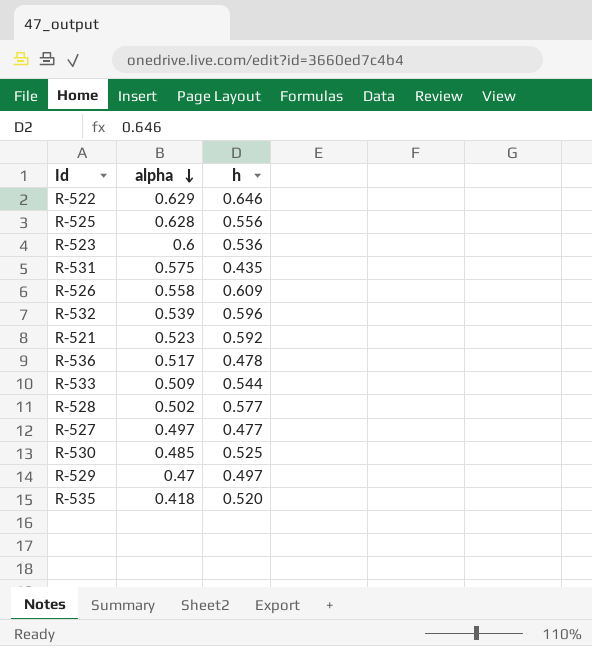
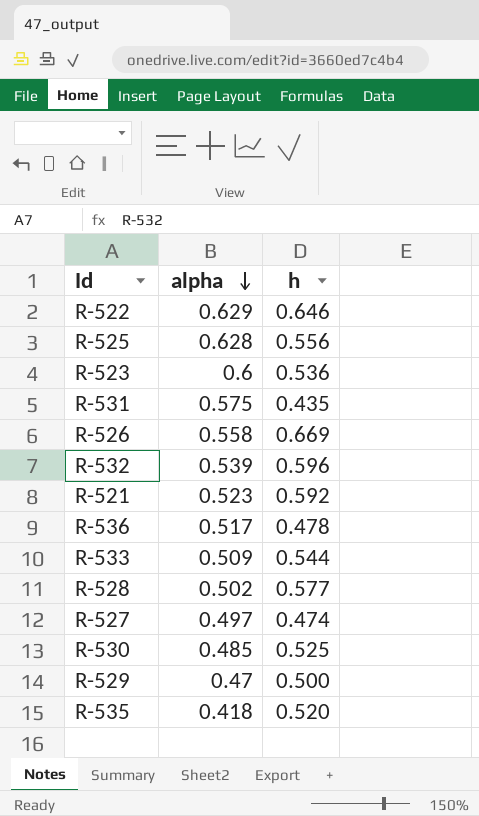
R-526 | h: 0.609 -> 0.669
R-527 | h: 0.477 -> 0.474
R-529 | h: 0.497 -> 0.500

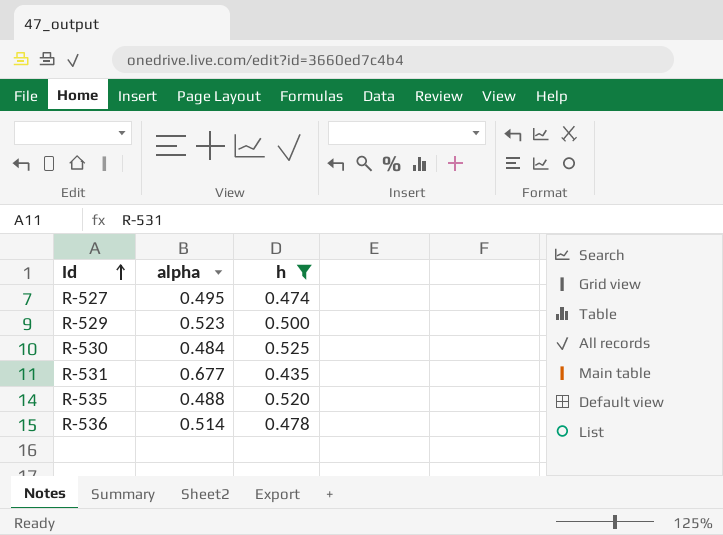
filter: none -> h <= 0.525
row order: alpha descending -> Id ascending
R-527 | alpha: 0.497 -> 0.495
R-529 | alpha: 0.47 -> 0.523
R-530 | alpha: 0.485 -> 0.484
R-531 | alpha: 0.575 -> 0.677
R-535 | alpha: 0.418 -> 0.488
R-536 | alpha: 0.517 -> 0.514

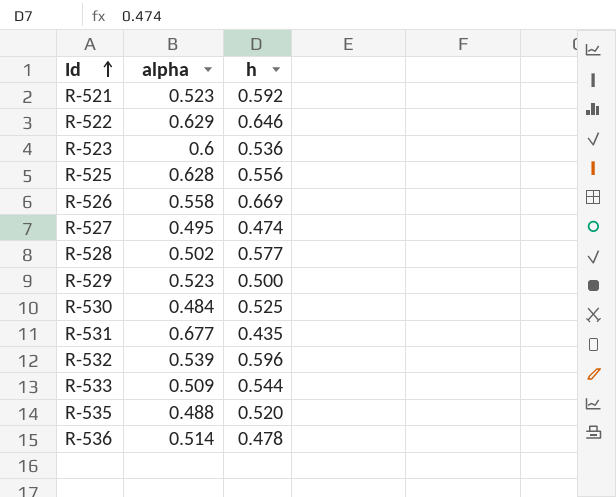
filter: h <= 0.525 -> none

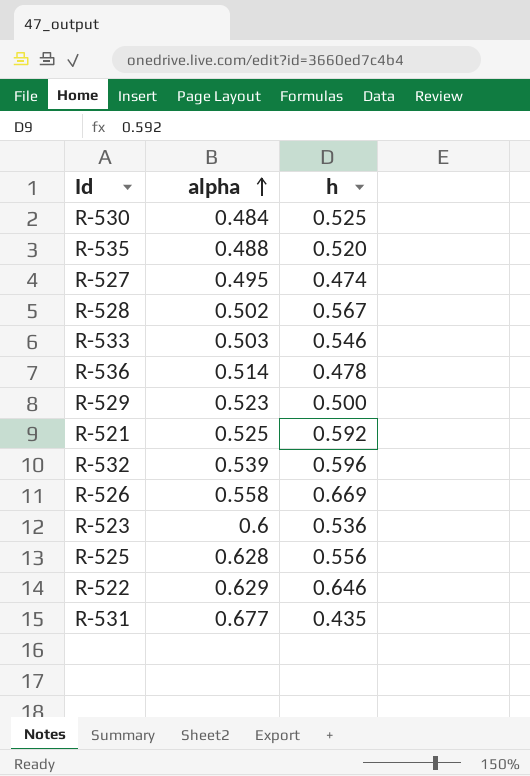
row order: Id ascending -> alpha ascending
R-528 | h: 0.577 -> 0.567
R-533 | alpha: 0.509 -> 0.503
R-533 | h: 0.544 -> 0.546
R-521 | alpha: 0.523 -> 0.525

